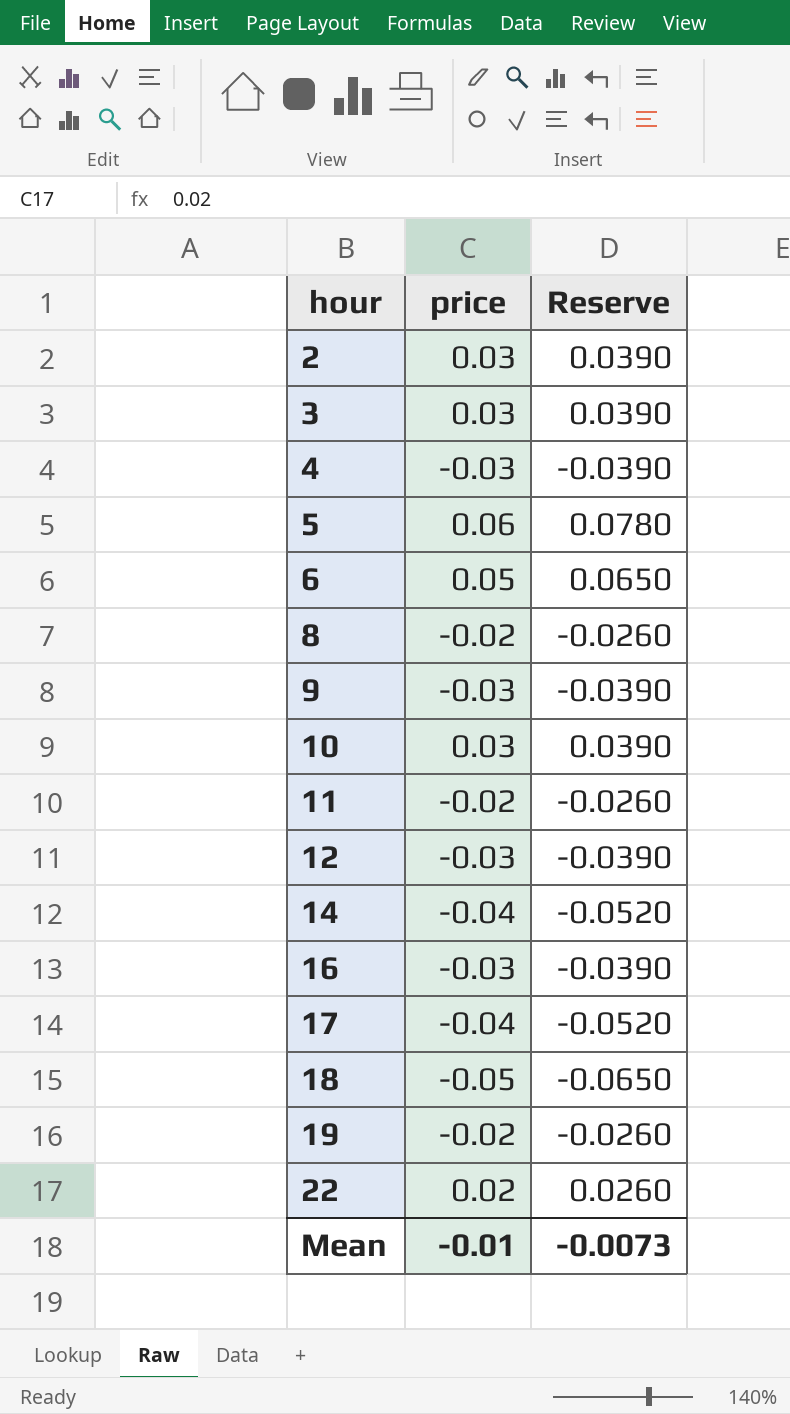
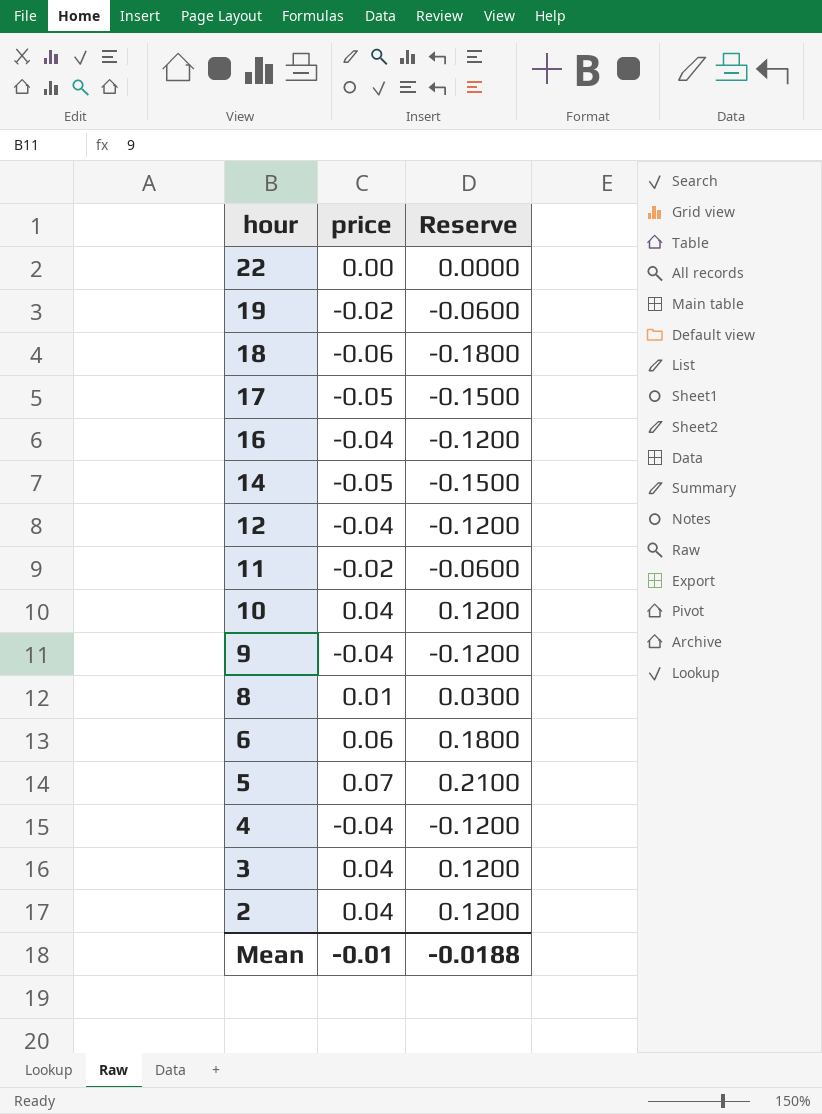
row order: hour ascending -> hour descending
column Reserve | formula: [price] * 1.3 -> [price] * 3
22 | price: 0.02 -> 0.00
18 | price: -0.05 -> -0.06
17 | price: -0.04 -> -0.05
16 | price: -0.03 -> -0.04
14 | price: -0.04 -> -0.05
12 | price: -0.03 -> -0.04
10 | price: 0.03 -> 0.04
9 | price: -0.03 -> -0.04
8 | price: -0.02 -> 0.01
6 | price: 0.05 -> 0.06
5 | price: 0.06 -> 0.07
4 | price: -0.03 -> -0.04
3 | price: 0.03 -> 0.04
2 | price: 0.03 -> 0.04
Mean | Reserve: -0.0073 -> -0.0188

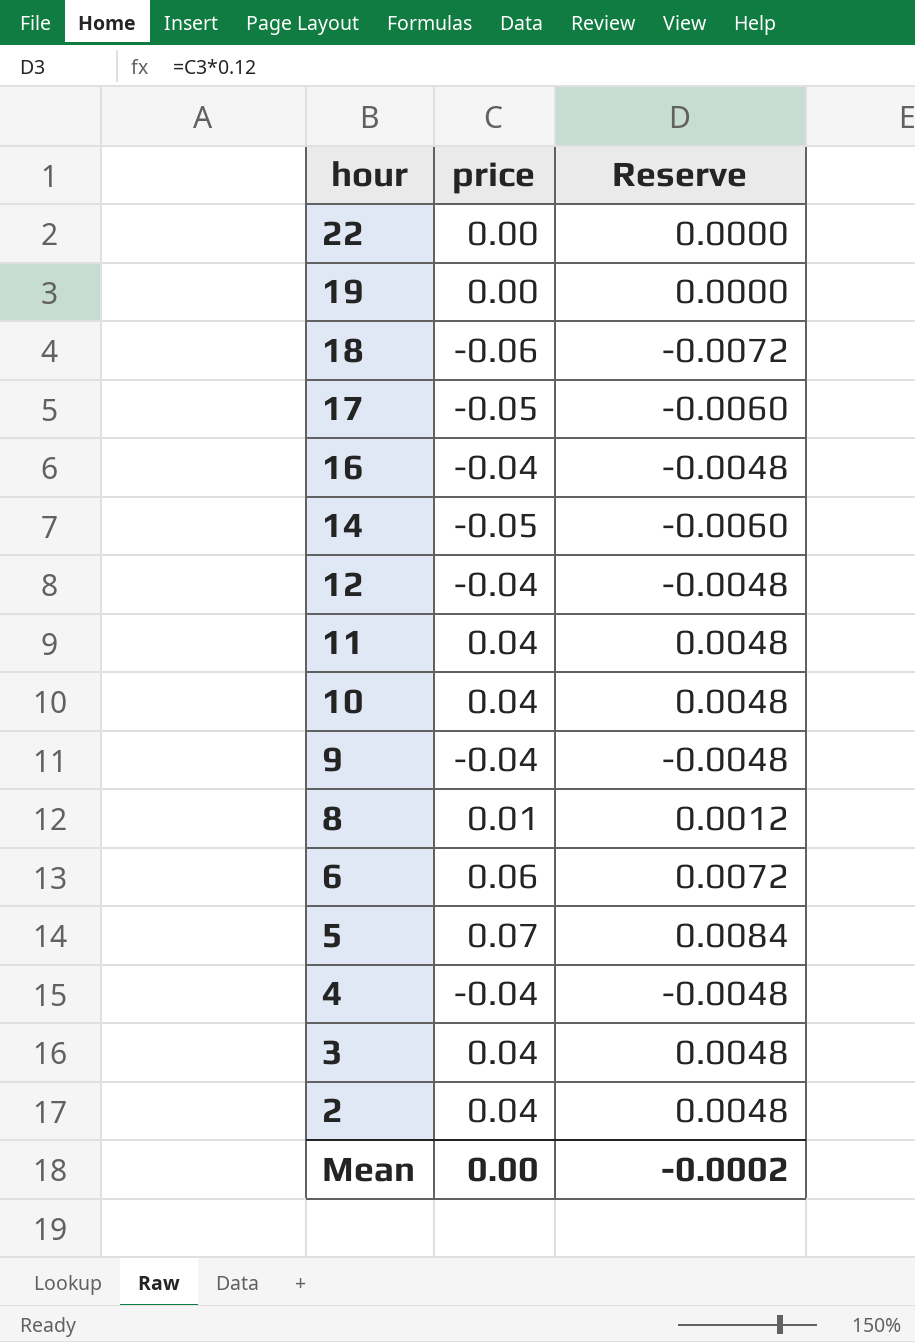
column Reserve | formula: [price] * 3 -> [price] * 0.12
19 | price: -0.02 -> 0.00
11 | price: -0.02 -> 0.04
Mean | price: -0.01 -> 0.00
Mean | Reserve: -0.0188 -> -0.0002

